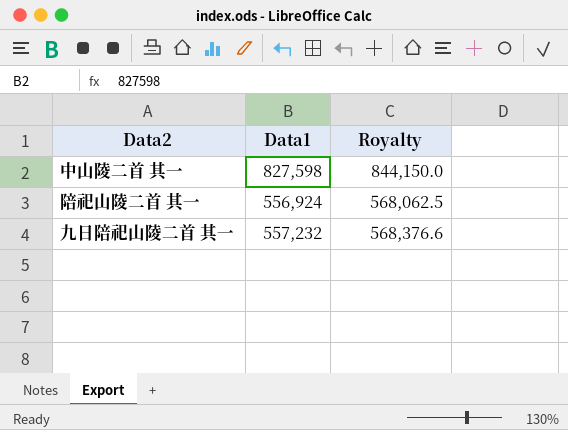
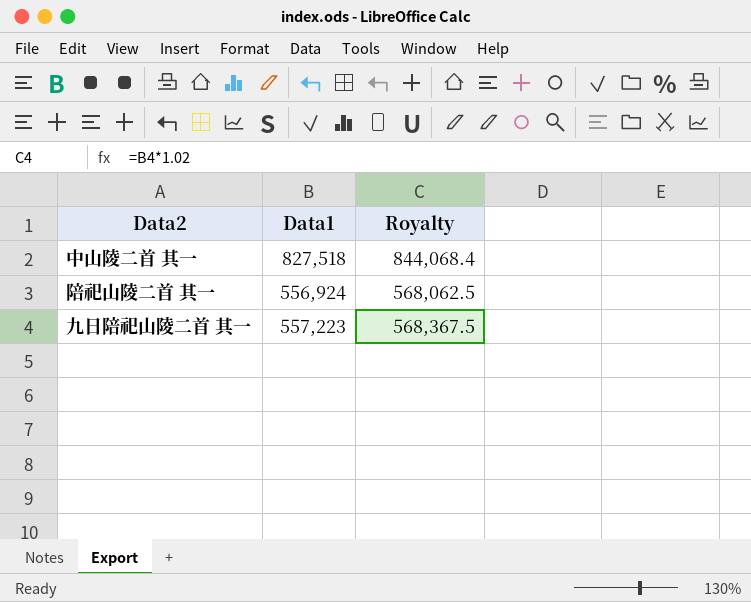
中山陵二首 其一 | Data1: 827,598 -> 827,518
中山陵二首 其一 | Royalty: 844,150.0 -> 844,068.4
九日陪祀山陵二首 其一 | Data1: 557,232 -> 557,223
九日陪祀山陵二首 其一 | Royalty: 568,376.6 -> 568,367.5

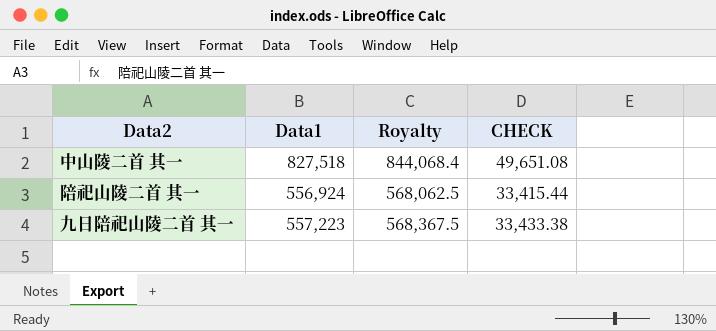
column CHECK | formula: none -> [Data1] * 0.06

